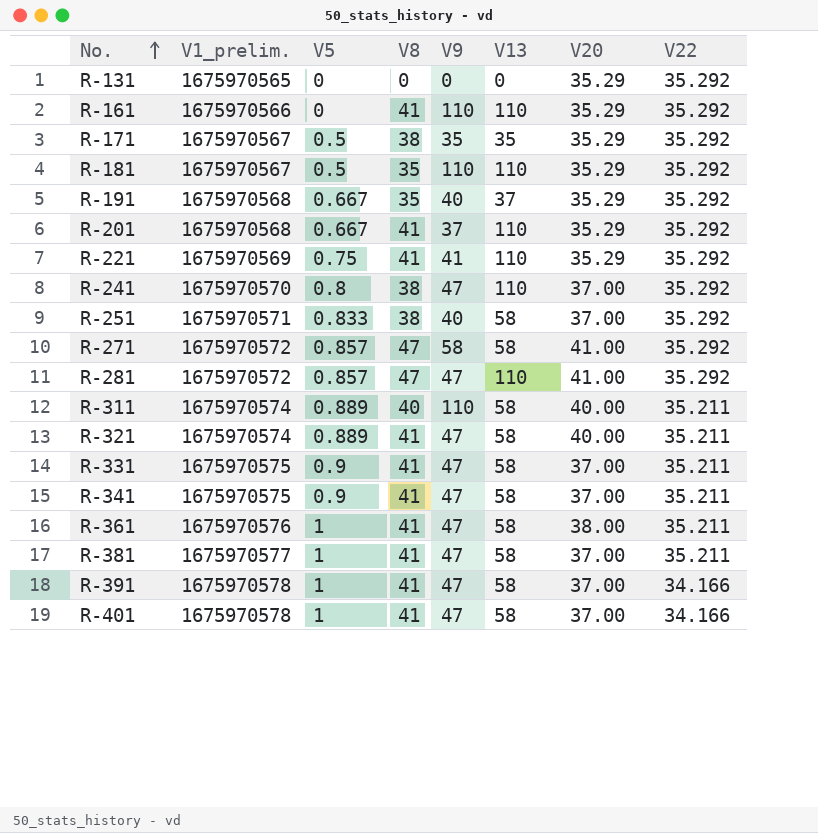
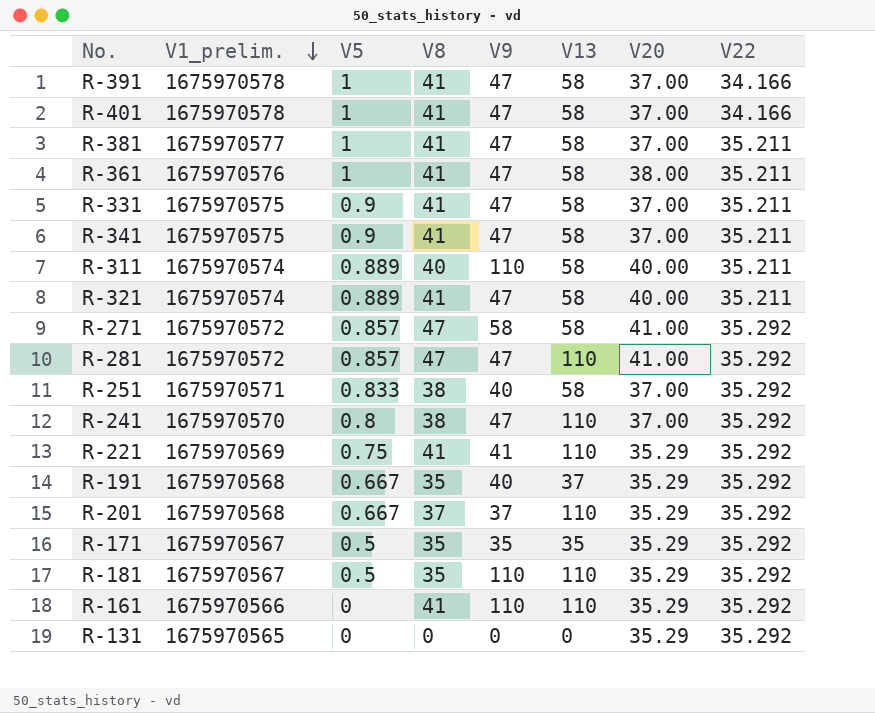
row order: No. ascending -> V1_prelim. descending
R-201 | V8: 41 -> 37
R-171 | V8: 38 -> 35

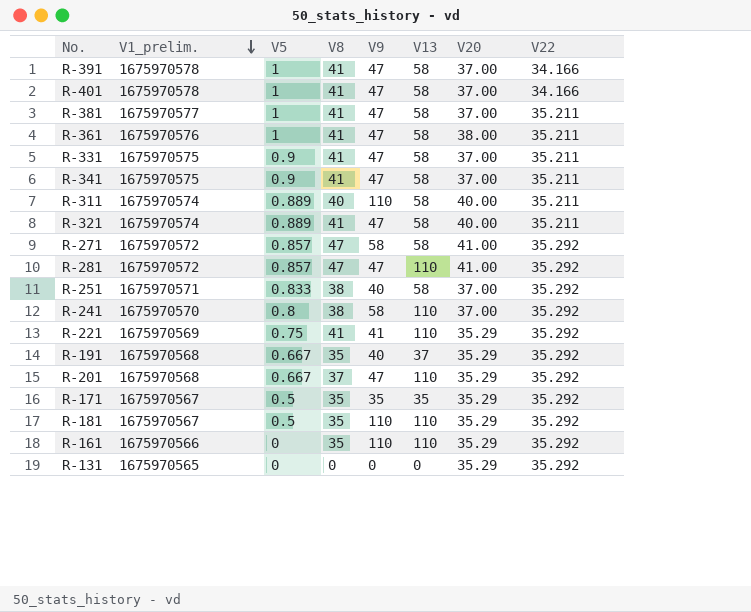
R-241 | V9: 47 -> 58
R-201 | V9: 37 -> 47
R-161 | V8: 41 -> 35

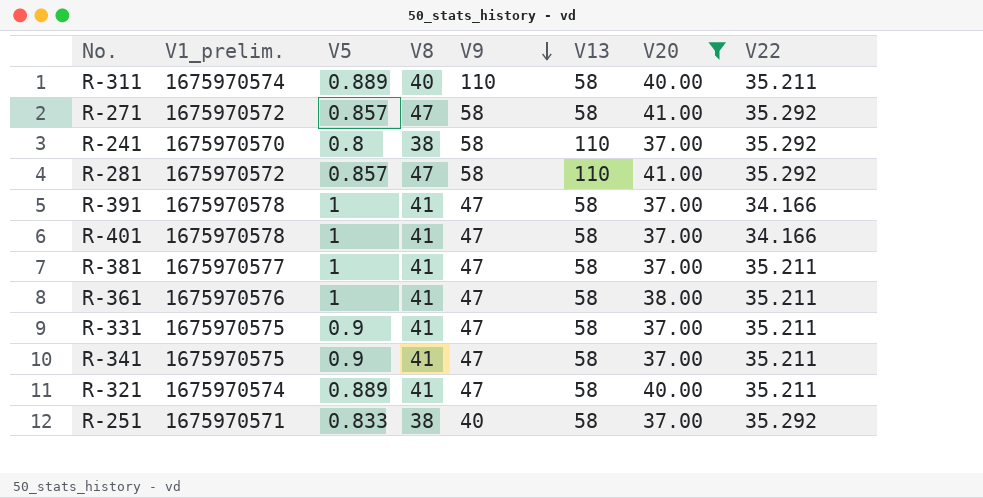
filter: none -> V20 != 35.29
row order: V1_prelim. descending -> V9 descending
R-281 | V9: 47 -> 58

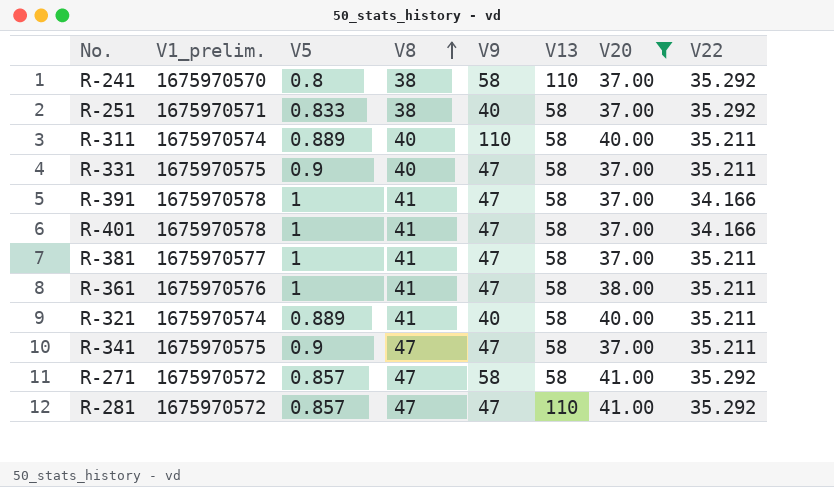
row order: V9 descending -> V8 ascending
R-331 | V8: 41 -> 40
R-321 | V9: 47 -> 40
R-341 | V8: 41 -> 47
R-281 | V9: 58 -> 47

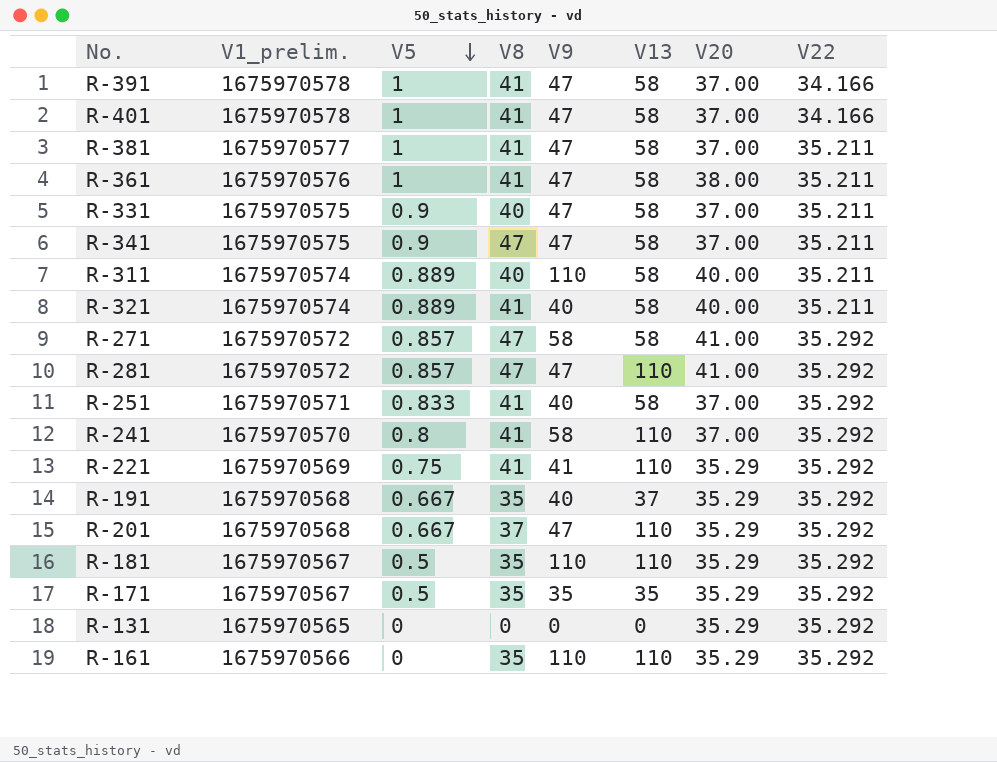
filter: V20 != 35.29 -> none
row order: V8 ascending -> V5 descending
R-251 | V8: 38 -> 41
R-241 | V8: 38 -> 41

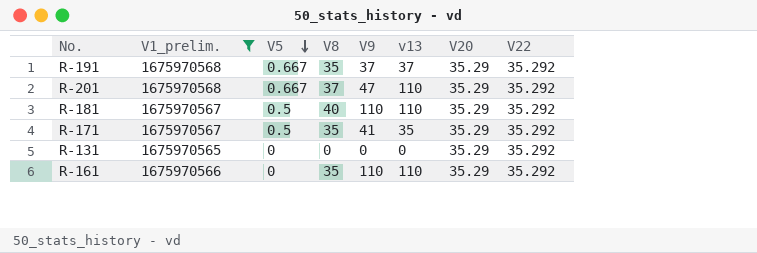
filter: none -> V1_prelim. <= 1675970568
column name: V13 -> v13
R-191 | V9: 40 -> 37
R-181 | V8: 35 -> 40
R-171 | V9: 35 -> 41

